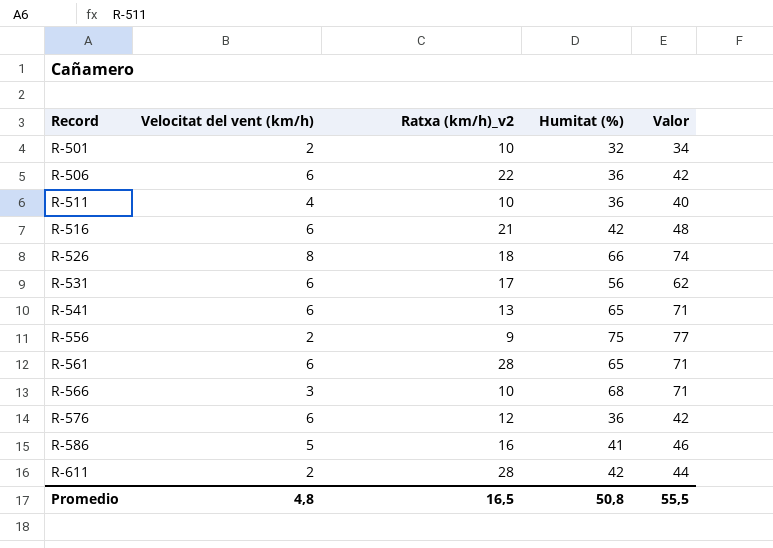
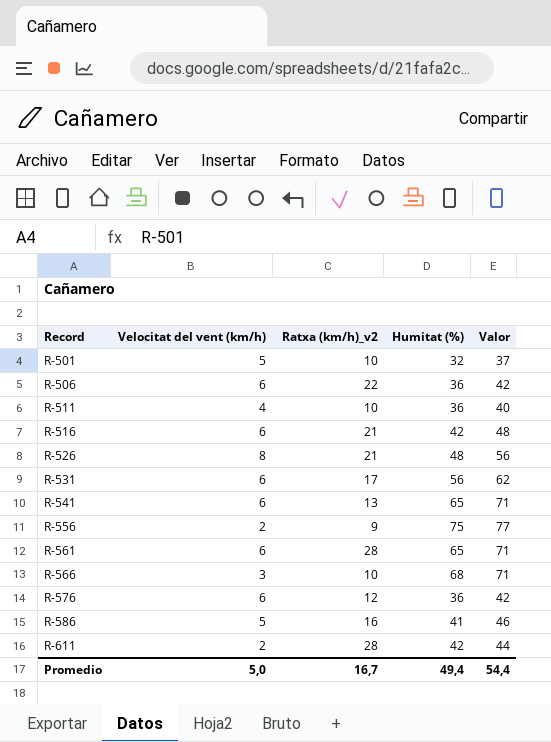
R-501 | Velocitat del vent (km/h): 2 -> 5
R-501 | Valor: 34 -> 37
R-526 | Ratxa (km/h)_v2: 18 -> 21
R-526 | Humitat (%): 66 -> 48
R-526 | Valor: 74 -> 56
Promedio | Velocitat del vent (km/h): 4,8 -> 5,0
Promedio | Ratxa (km/h)_v2: 16,5 -> 16,7
Promedio | Humitat (%): 50,8 -> 49,4
Promedio | Valor: 55,5 -> 54,4

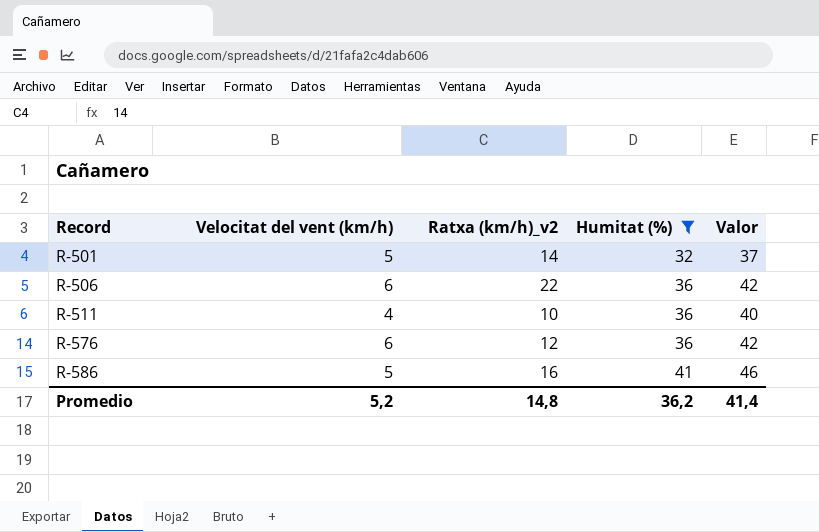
filter: none -> Humitat (%) <= 41
R-501 | Ratxa (km/h)_v2: 10 -> 14
Promedio | Velocitat del vent (km/h): 5,0 -> 5,2
Promedio | Ratxa (km/h)_v2: 16,7 -> 14,8
Promedio | Humitat (%): 49,4 -> 36,2
Promedio | Valor: 54,4 -> 41,4

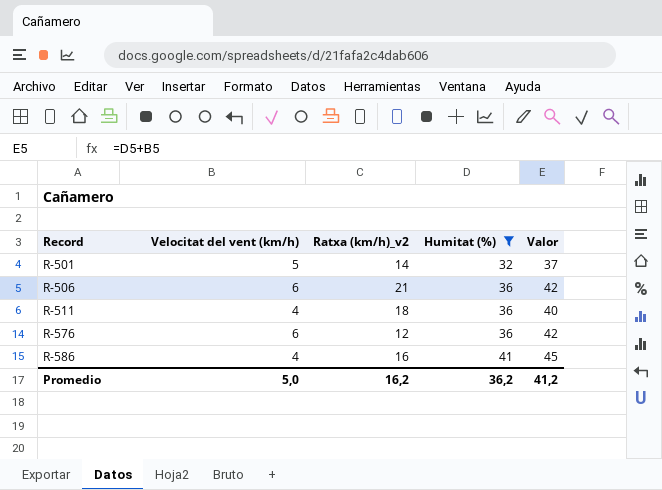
R-506 | Ratxa (km/h)_v2: 22 -> 21
R-511 | Ratxa (km/h)_v2: 10 -> 18
R-586 | Velocitat del vent (km/h): 5 -> 4
R-586 | Valor: 46 -> 45
Promedio | Velocitat del vent (km/h): 5,2 -> 5,0
Promedio | Ratxa (km/h)_v2: 14,8 -> 16,2
Promedio | Valor: 41,4 -> 41,2

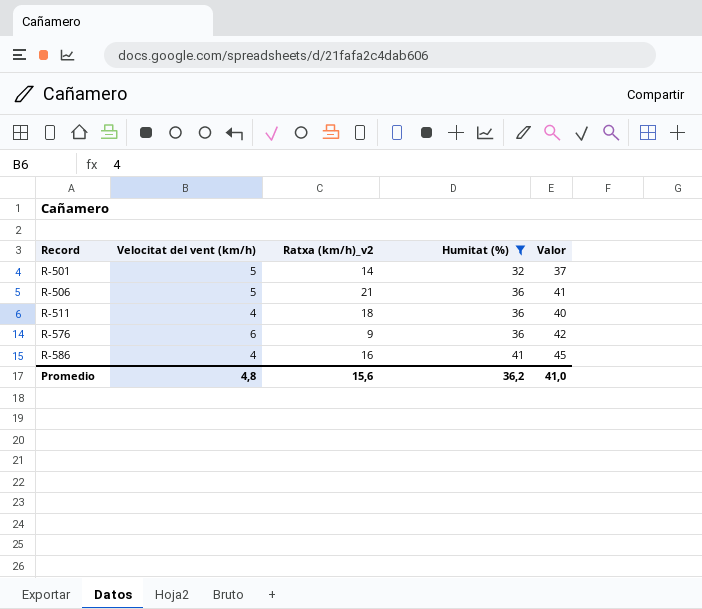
R-506 | Velocitat del vent (km/h): 6 -> 5
R-506 | Valor: 42 -> 41
R-576 | Ratxa (km/h)_v2: 12 -> 9
Promedio | Velocitat del vent (km/h): 5,0 -> 4,8
Promedio | Ratxa (km/h)_v2: 16,2 -> 15,6
Promedio | Valor: 41,2 -> 41,0

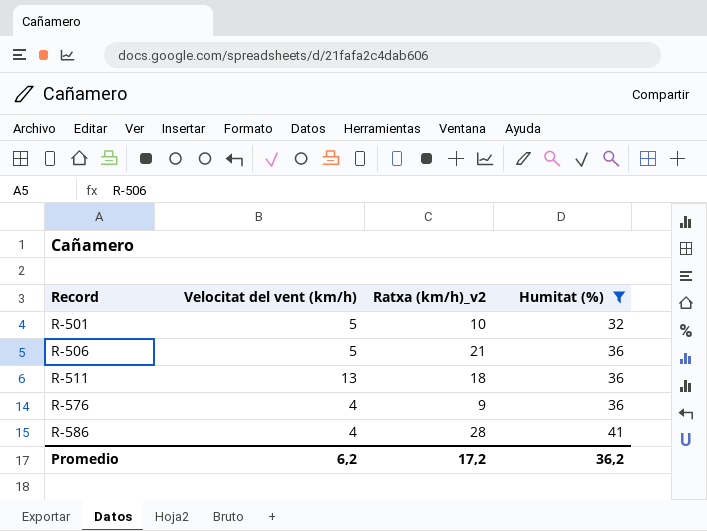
column Valor | formula: [Velocitat del vent (km/h)] + [Humitat (%)] -> none
R-501 | Ratxa (km/h)_v2: 14 -> 10
R-511 | Velocitat del vent (km/h): 4 -> 13
R-576 | Velocitat del vent (km/h): 6 -> 4
R-586 | Ratxa (km/h)_v2: 16 -> 28
Promedio | Velocitat del vent (km/h): 4,8 -> 6,2
Promedio | Ratxa (km/h)_v2: 15,6 -> 17,2

